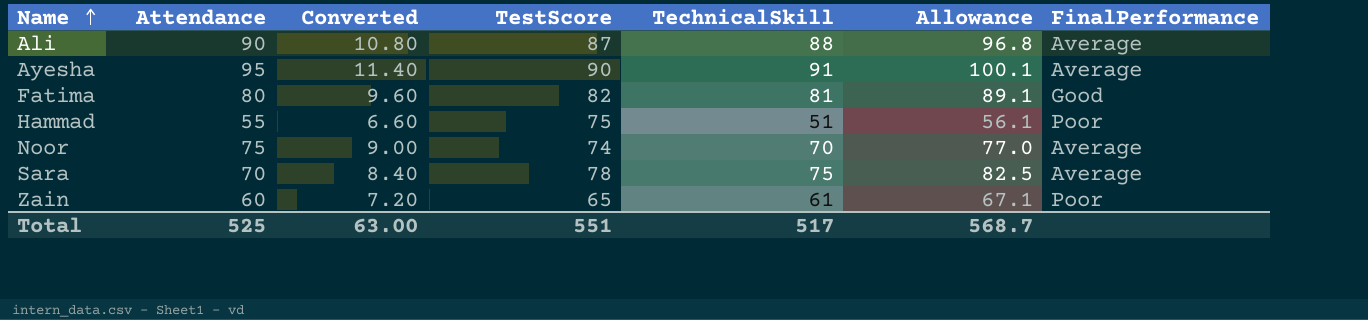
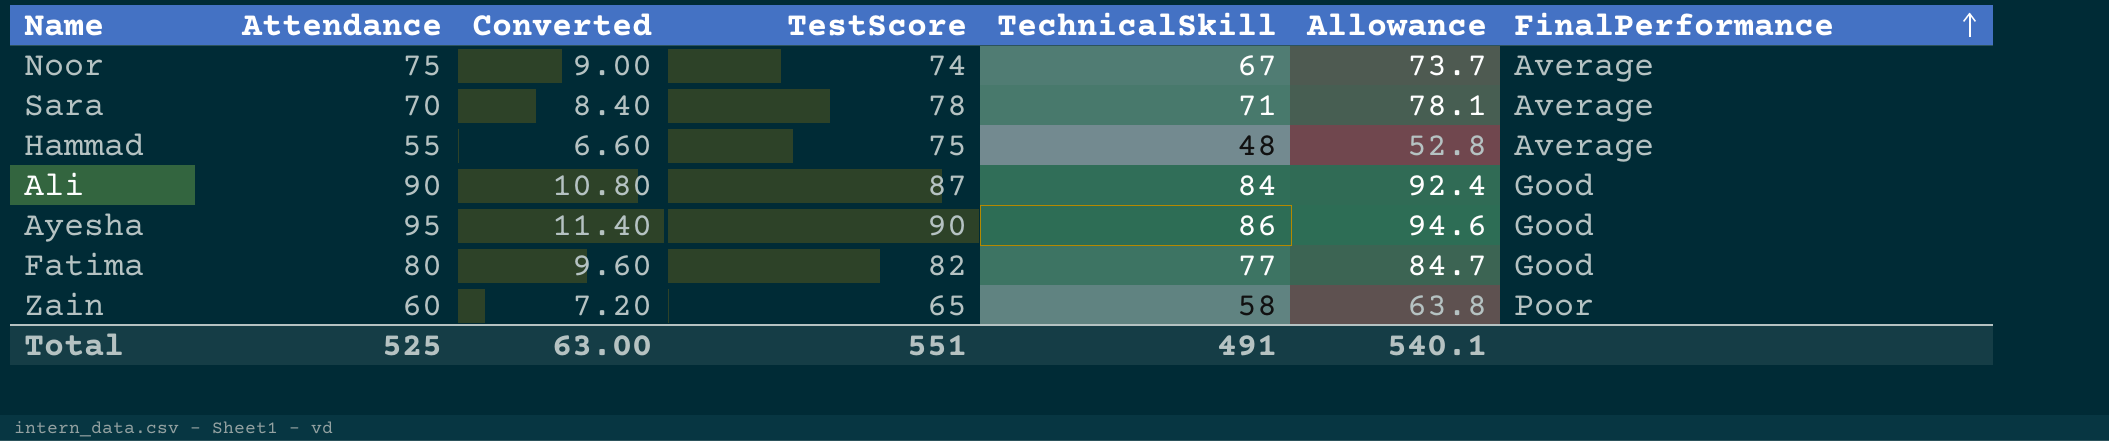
row order: Name ascending -> FinalPerformance ascending
Noor | TechnicalSkill: 70 -> 67
Noor | Allowance: 77.0 -> 73.7
Sara | TechnicalSkill: 75 -> 71
Sara | Allowance: 82.5 -> 78.1
Hammad | TechnicalSkill: 51 -> 48
Hammad | Allowance: 56.1 -> 52.8
Hammad | FinalPerformance: Poor -> Average
Ali | TechnicalSkill: 88 -> 84
Ali | Allowance: 96.8 -> 92.4
Ali | FinalPerformance: Average -> Good
Ayesha | TechnicalSkill: 91 -> 86
Ayesha | Allowance: 100.1 -> 94.6
Ayesha | FinalPerformance: Average -> Good
Fatima | TechnicalSkill: 81 -> 77
Fatima | Allowance: 89.1 -> 84.7
Zain | TechnicalSkill: 61 -> 58
Zain | Allowance: 67.1 -> 63.8
Total | TechnicalSkill: 517 -> 491
Total | Allowance: 568.7 -> 540.1

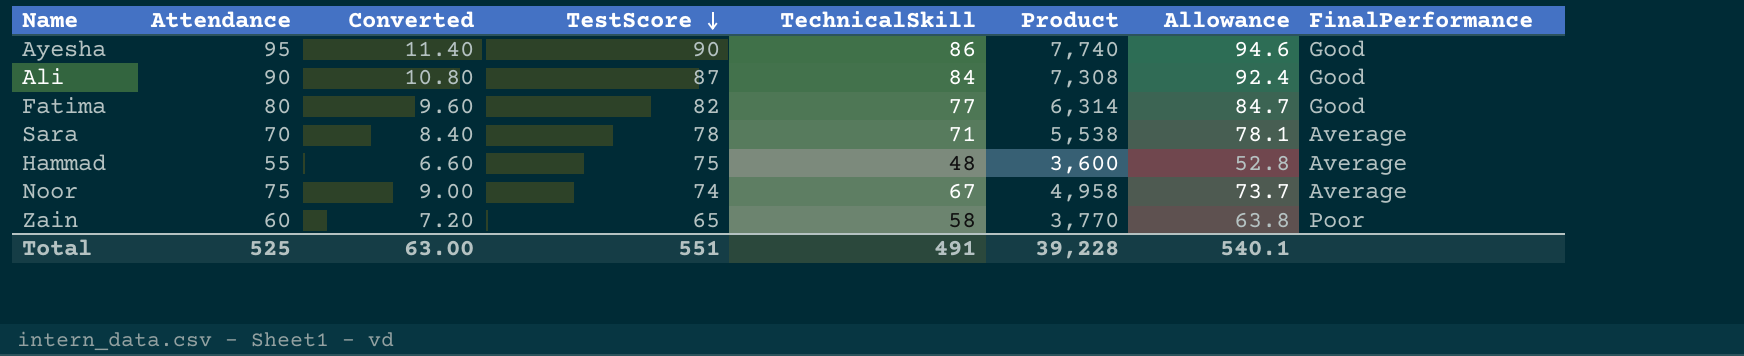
row order: FinalPerformance ascending -> TestScore descending
column Product | formula: none -> [TestScore] * [TechnicalSkill]

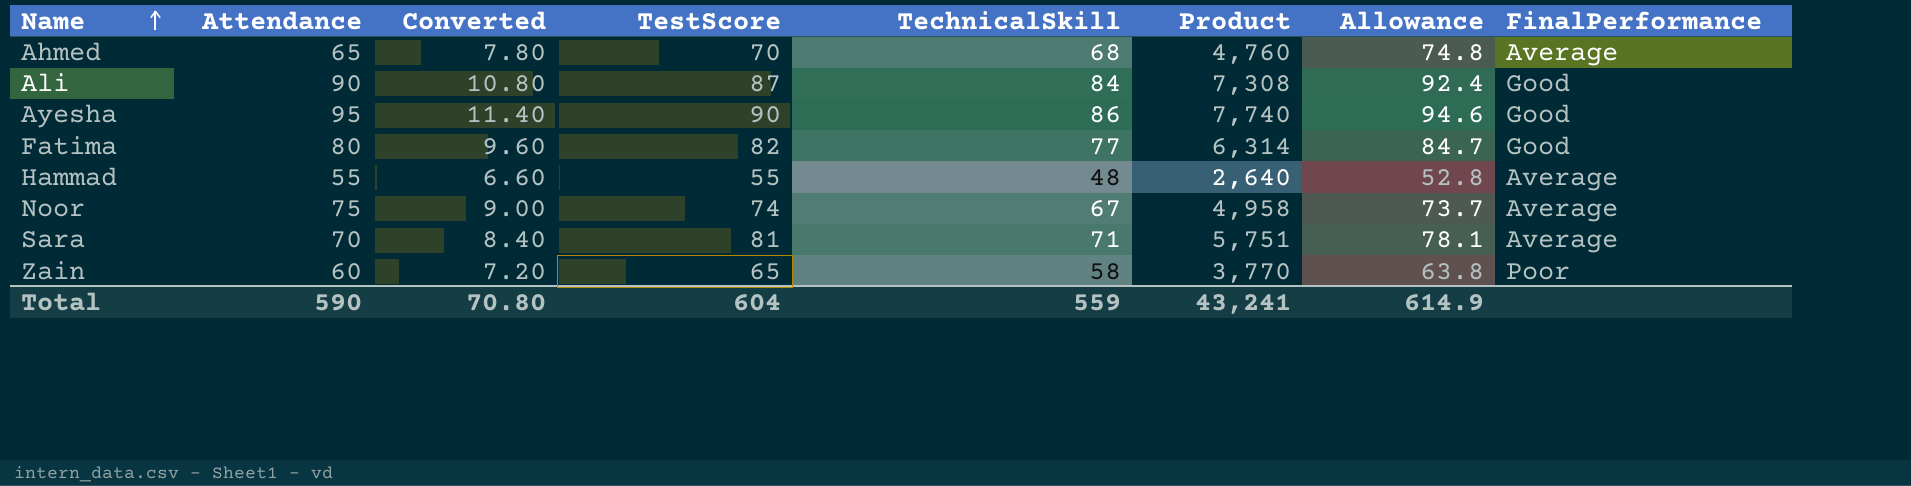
row order: TestScore descending -> Name ascending
row Ahmed: none -> 65 | 7.80 | 70 | 68 | 4,760 | 74.8 | Average
Hammad | TestScore: 75 -> 55
Hammad | Product: 3,600 -> 2,640
Sara | TestScore: 78 -> 81
Sara | Product: 5,538 -> 5,751
Total | Attendance: 525 -> 590
Total | Converted: 63.00 -> 70.80
Total | TestScore: 551 -> 604
Total | TechnicalSkill: 491 -> 559
Total | Product: 39,228 -> 43,241
Total | Allowance: 540.1 -> 614.9

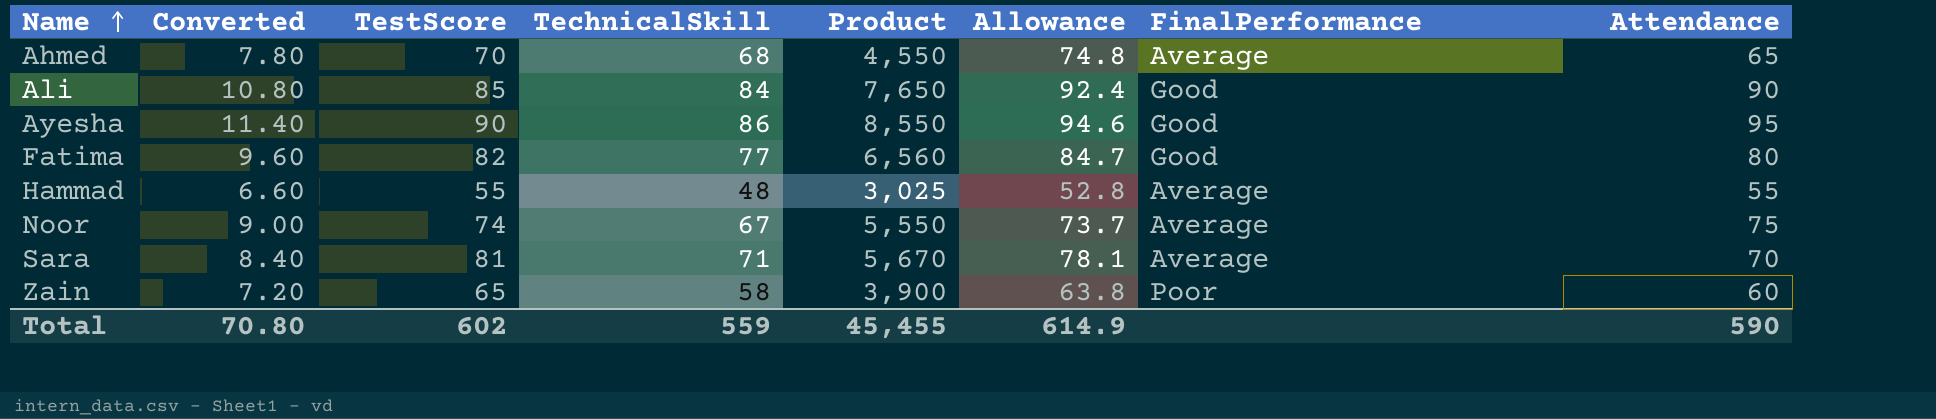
column Product | formula: [TestScore] * [TechnicalSkill] -> [TestScore] * [Attendance]
column Attendance | position: 2 -> 8
Ali | TestScore: 87 -> 85
Total | TestScore: 604 -> 602
Total | Product: 43,241 -> 45,455

